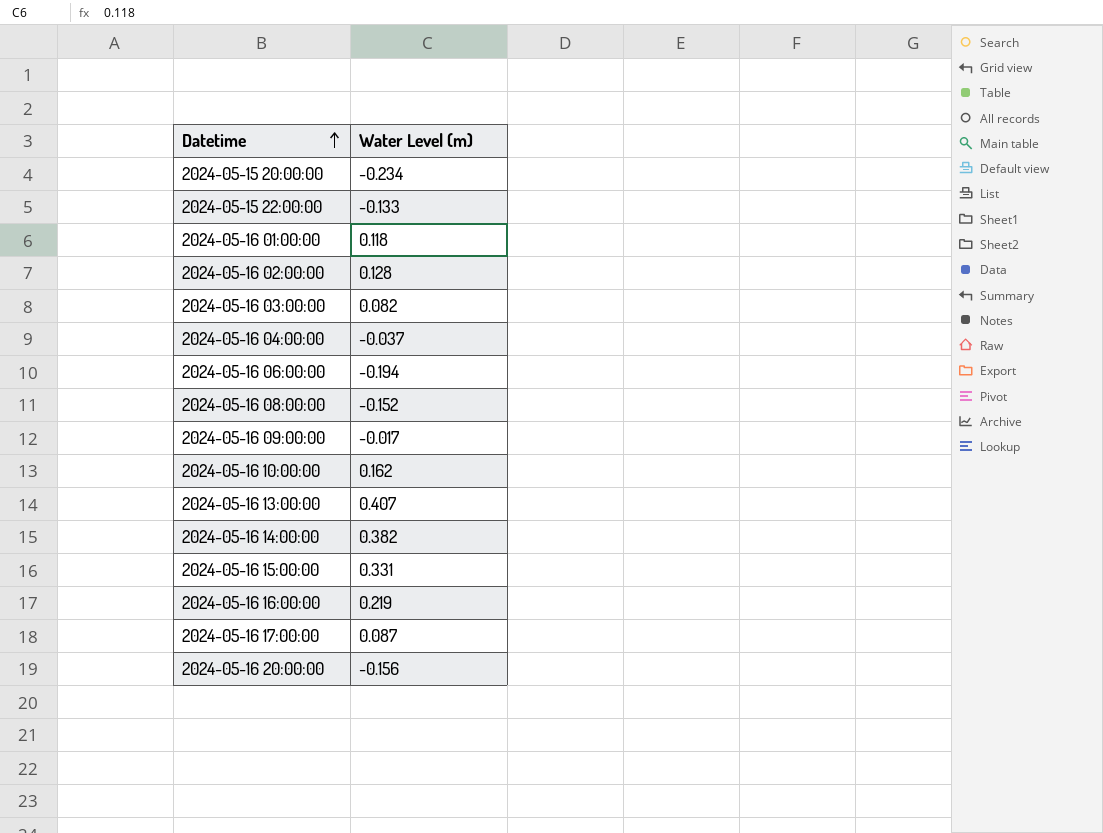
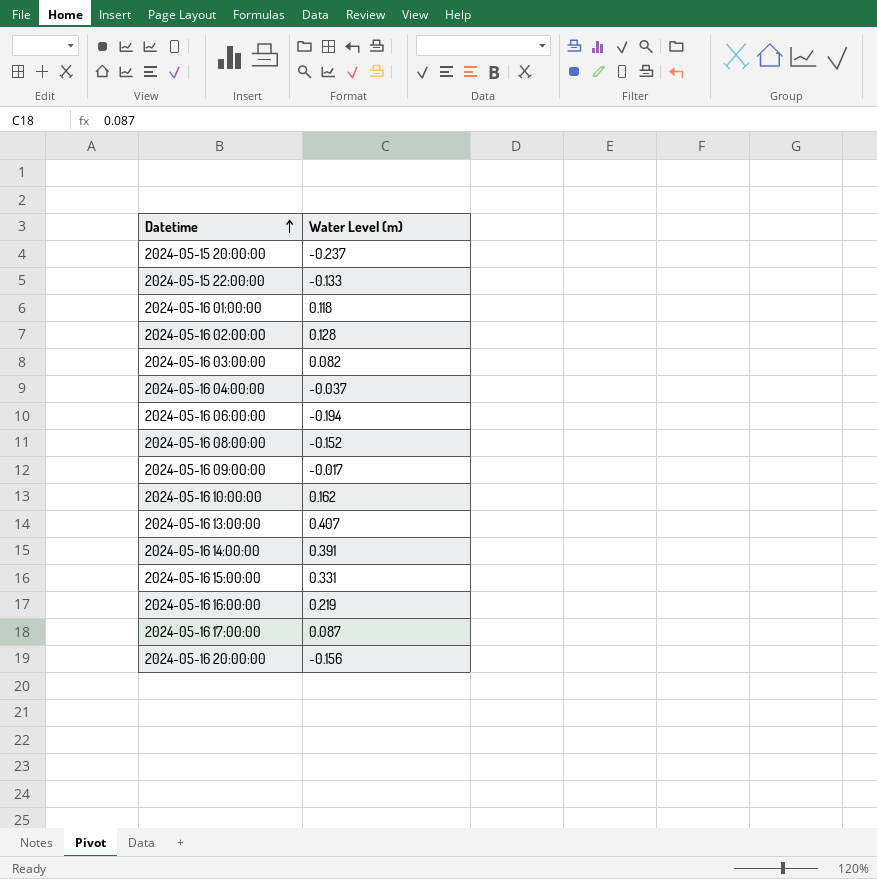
2024-05-15 20:00:00 | Water Level (m): -0.234 -> -0.237
2024-05-16 14:00:00 | Water Level (m): 0.382 -> 0.391

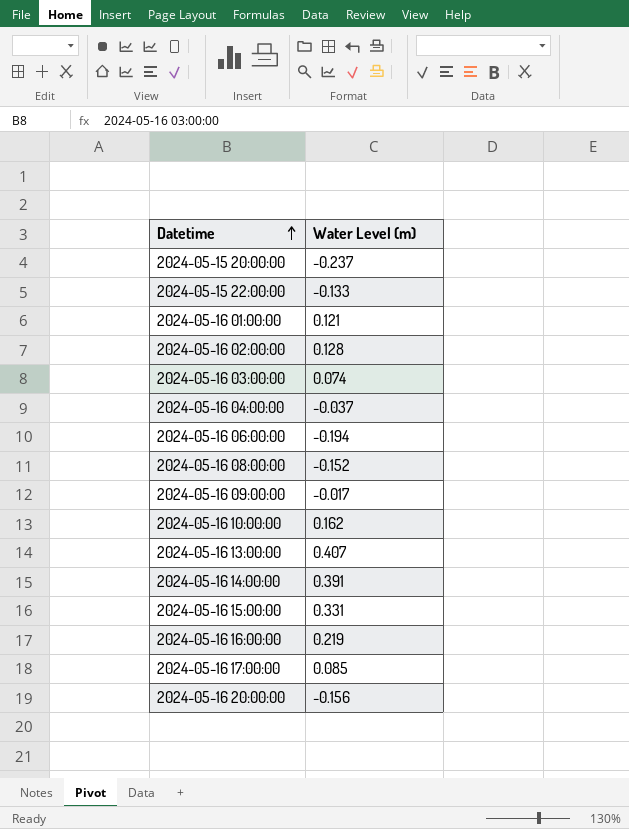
2024-05-16 01:00:00 | Water Level (m): 0.118 -> 0.121
2024-05-16 03:00:00 | Water Level (m): 0.082 -> 0.074
2024-05-16 17:00:00 | Water Level (m): 0.087 -> 0.085

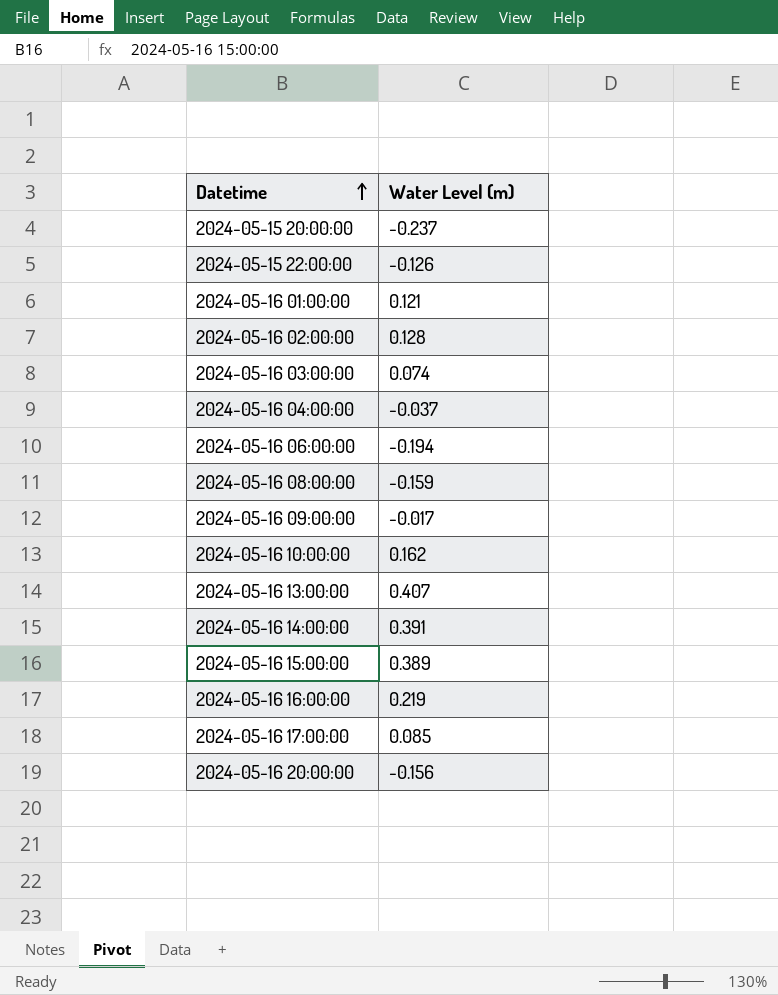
2024-05-15 22:00:00 | Water Level (m): -0.133 -> -0.126
2024-05-16 08:00:00 | Water Level (m): -0.152 -> -0.159
2024-05-16 15:00:00 | Water Level (m): 0.331 -> 0.389

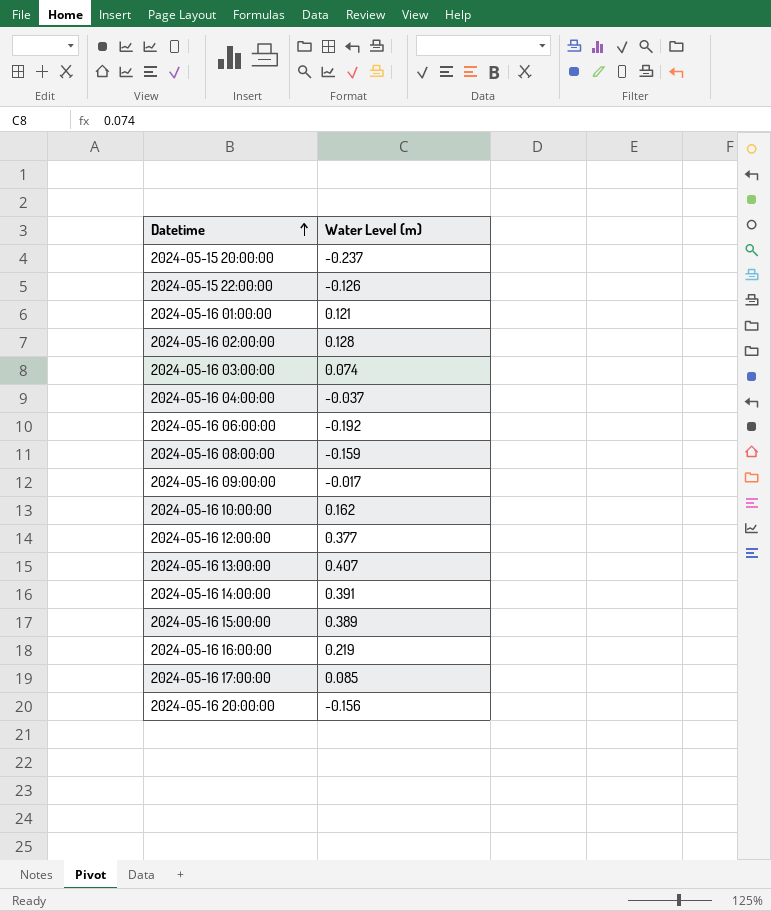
2024-05-16 06:00:00 | Water Level (m): -0.194 -> -0.192
row 2024-05-16 12:00:00: none -> 0.377

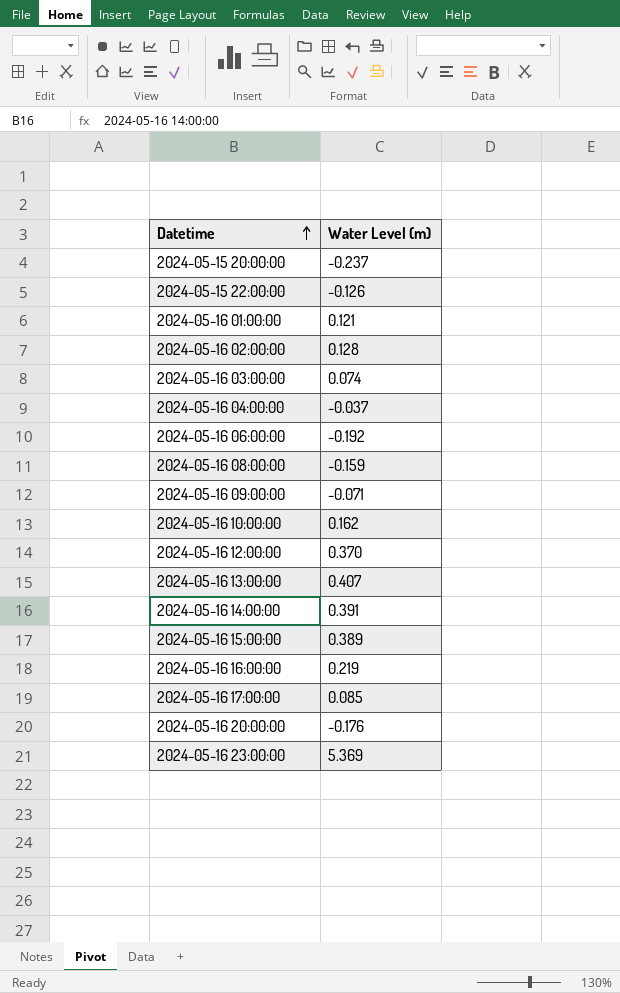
2024-05-16 09:00:00 | Water Level (m): -0.017 -> -0.071
2024-05-16 12:00:00 | Water Level (m): 0.377 -> 0.370
2024-05-16 20:00:00 | Water Level (m): -0.156 -> -0.176
row 2024-05-16 23:00:00: none -> 5.369

